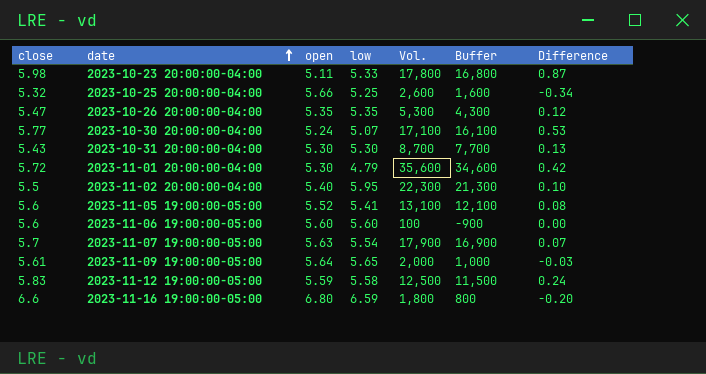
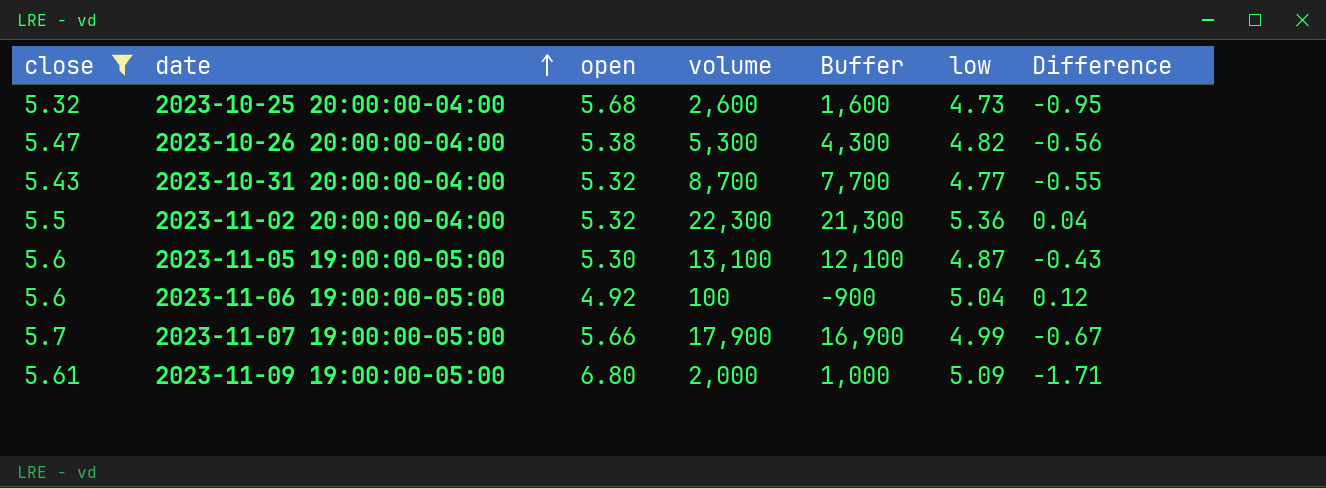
filter: none -> close <= 5.7
column name: Vol. -> volume
column low | position: 4 -> 6
column Difference | formula: [close] - [open] -> [low] - [open]
2023-10-25 20:00:00-04:00 | open: 5.66 -> 5.68
2023-10-25 20:00:00-04:00 | low: 5.25 -> 4.73
2023-10-26 20:00:00-04:00 | open: 5.35 -> 5.38
2023-10-26 20:00:00-04:00 | low: 5.35 -> 4.82
2023-10-31 20:00:00-04:00 | open: 5.30 -> 5.32
2023-10-31 20:00:00-04:00 | low: 5.30 -> 4.77
2023-11-02 20:00:00-04:00 | open: 5.40 -> 5.32
2023-11-02 20:00:00-04:00 | low: 5.95 -> 5.36
2023-11-05 19:00:00-05:00 | open: 5.52 -> 5.30
2023-11-05 19:00:00-05:00 | low: 5.41 -> 4.87
2023-11-06 19:00:00-05:00 | open: 5.60 -> 4.92
2023-11-06 19:00:00-05:00 | low: 5.60 -> 5.04
2023-11-07 19:00:00-05:00 | open: 5.63 -> 5.66
2023-11-07 19:00:00-05:00 | low: 5.54 -> 4.99
2023-11-09 19:00:00-05:00 | open: 5.64 -> 6.80
2023-11-09 19:00:00-05:00 | low: 5.65 -> 5.09

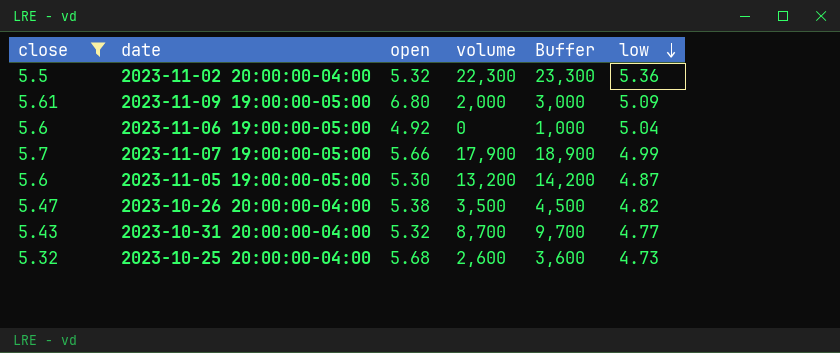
row order: date ascending -> low descending
column Difference | formula: [low] - [open] -> none
column Buffer | formula: [volume] - 1000 -> [volume] + 1000
2023-11-06 19:00:00-05:00 | volume: 100 -> 0
2023-11-05 19:00:00-05:00 | volume: 13,100 -> 13,200
2023-10-26 20:00:00-04:00 | volume: 5,300 -> 3,500

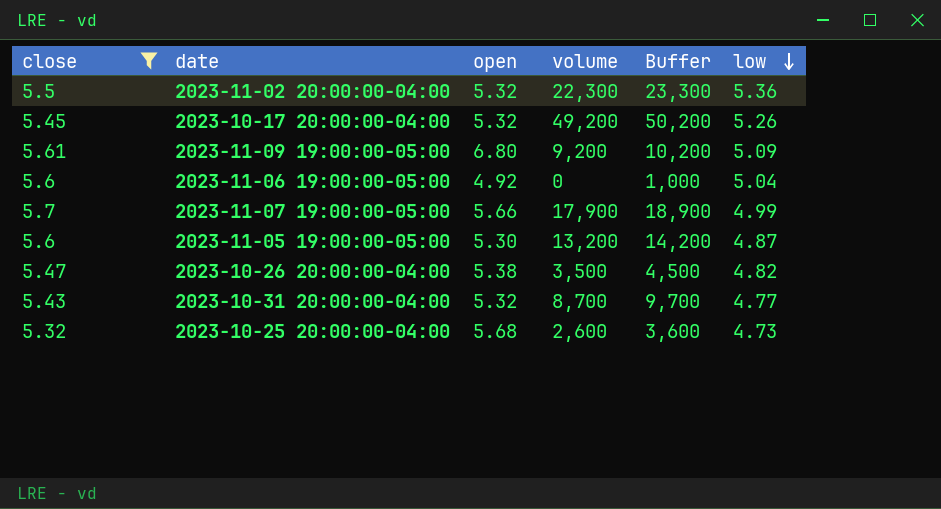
row 2023-10-17 20:00:00-04:00: none -> 5.45 | 5.32 | 49,200 | 50,200 | 5.26
2023-11-09 19:00:00-05:00 | volume: 2,000 -> 9,200
2023-11-09 19:00:00-05:00 | Buffer: 3,000 -> 10,200

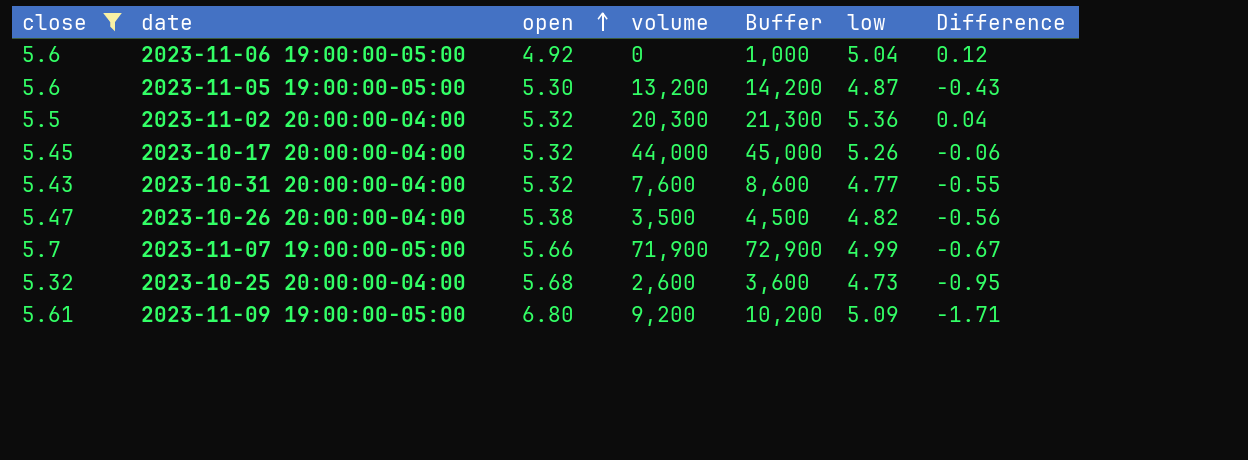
row order: low descending -> open ascending
column Difference | formula: none -> [low] - [open]
2023-11-02 20:00:00-04:00 | volume: 22,300 -> 20,300
2023-11-02 20:00:00-04:00 | Buffer: 23,300 -> 21,300
2023-10-17 20:00:00-04:00 | volume: 49,200 -> 44,000
2023-10-17 20:00:00-04:00 | Buffer: 50,200 -> 45,000
2023-10-31 20:00:00-04:00 | volume: 8,700 -> 7,600
2023-10-31 20:00:00-04:00 | Buffer: 9,700 -> 8,600
2023-11-07 19:00:00-05:00 | volume: 17,900 -> 71,900
2023-11-07 19:00:00-05:00 | Buffer: 18,900 -> 72,900

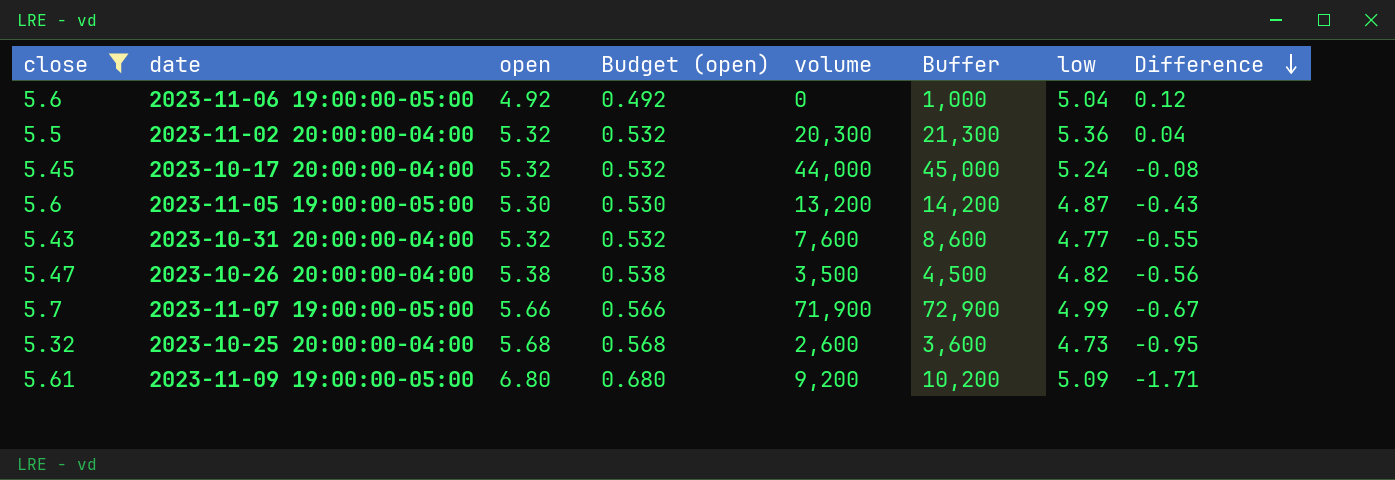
row order: open ascending -> Difference descending
column Budget (open) | formula: none -> [open] * 0.1
2023-10-17 20:00:00-04:00 | low: 5.26 -> 5.24
2023-10-17 20:00:00-04:00 | Difference: -0.06 -> -0.08

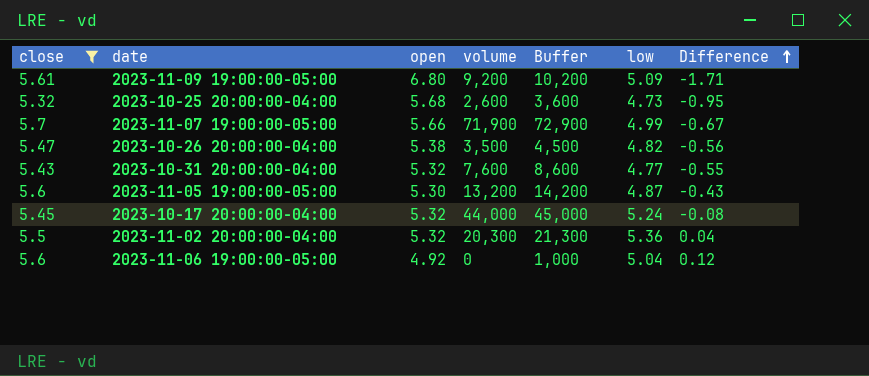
row order: Difference descending -> Difference ascending
column Budget (open) | formula: [open] * 0.1 -> none

